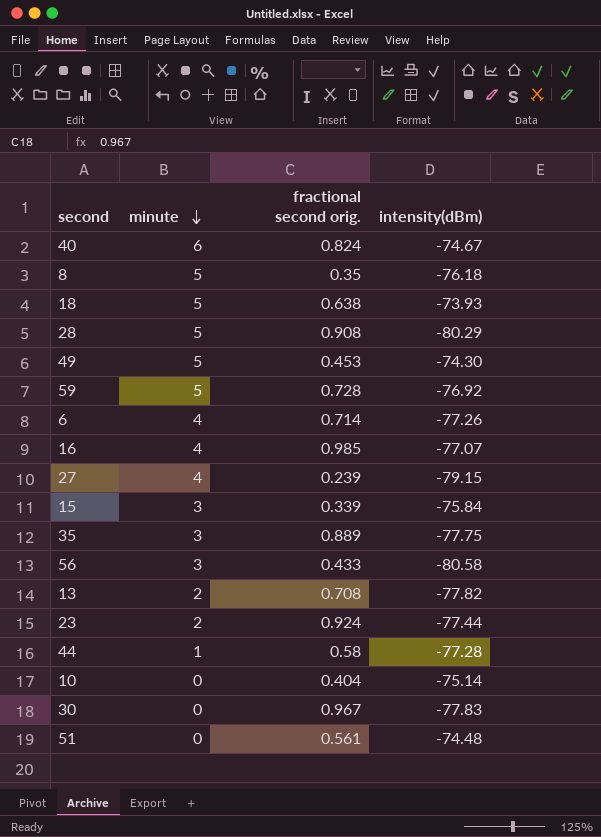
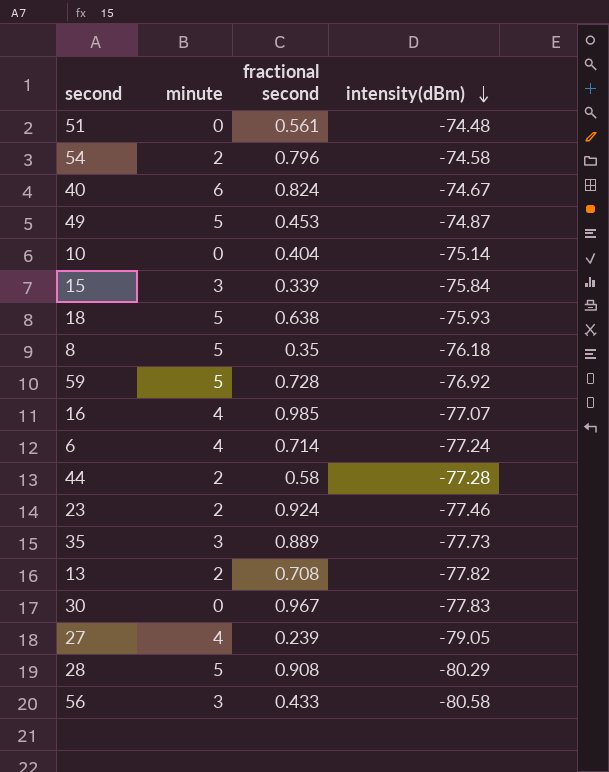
row order: minute descending -> intensity(dBm) descending
column name: fractional second orig. -> fractional second
row 54: none -> 2 | 0.796 | -74.58
49 | intensity(dBm): -74.30 -> -74.87
18 | intensity(dBm): -73.93 -> -75.93
6 | intensity(dBm): -77.26 -> -77.24
44 | minute: 1 -> 2
23 | intensity(dBm): -77.44 -> -77.46
35 | intensity(dBm): -77.75 -> -77.73
27 | intensity(dBm): -79.15 -> -79.05

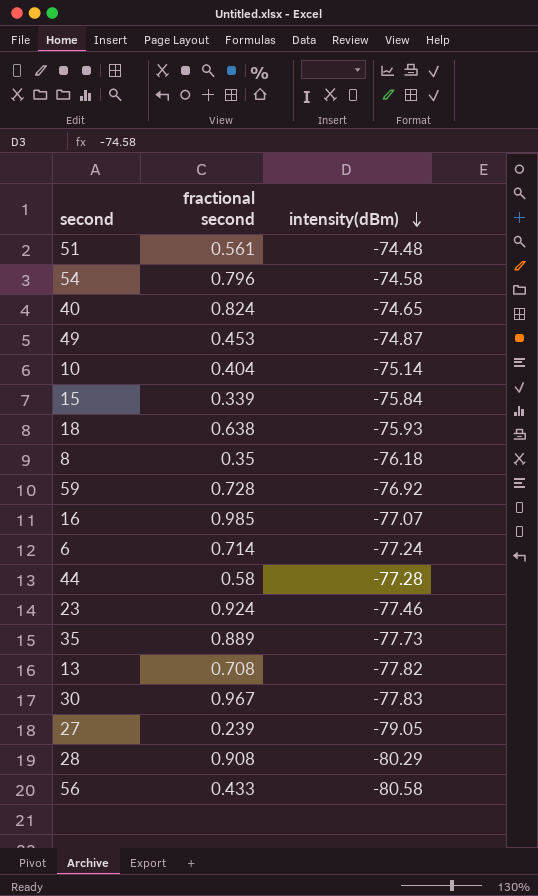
column minute | position: 2 -> none
40 | intensity(dBm): -74.67 -> -74.65

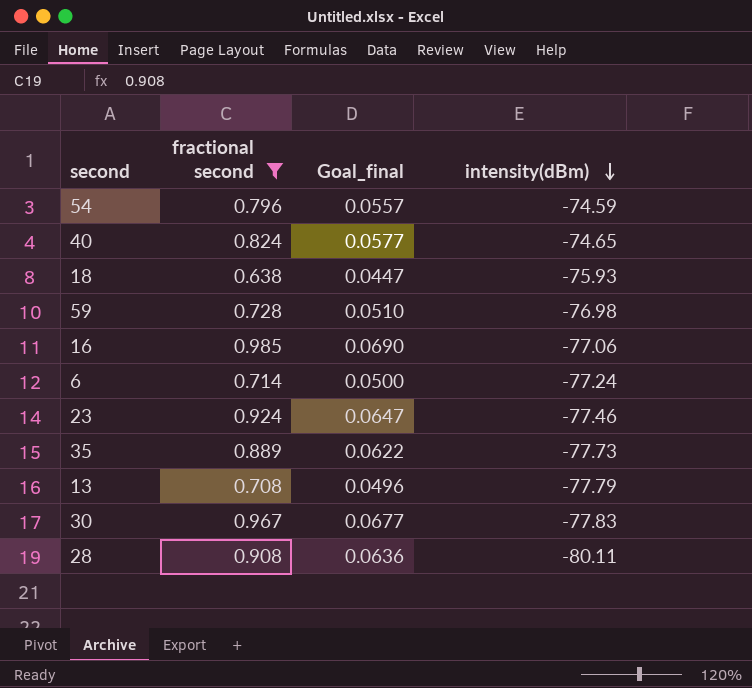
filter: none -> fractional second >= 0.638
column Goal_final | formula: none -> [fractional second] * 0.07
54 | intensity(dBm): -74.58 -> -74.59
59 | intensity(dBm): -76.92 -> -76.98
16 | intensity(dBm): -77.07 -> -77.06
13 | intensity(dBm): -77.82 -> -77.79
28 | intensity(dBm): -80.29 -> -80.11

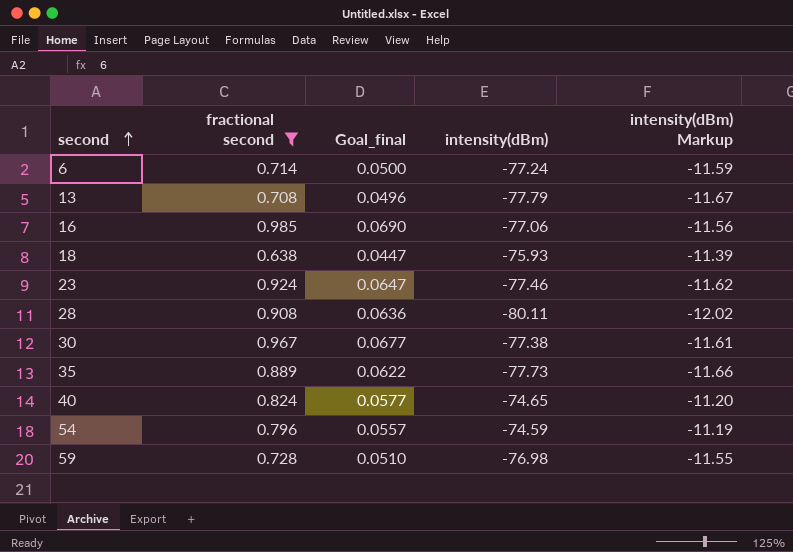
row order: intensity(dBm) descending -> second ascending
column intensity(dBm) Markup | formula: none -> [intensity(dBm)] * 0.15
30 | intensity(dBm): -77.83 -> -77.38

